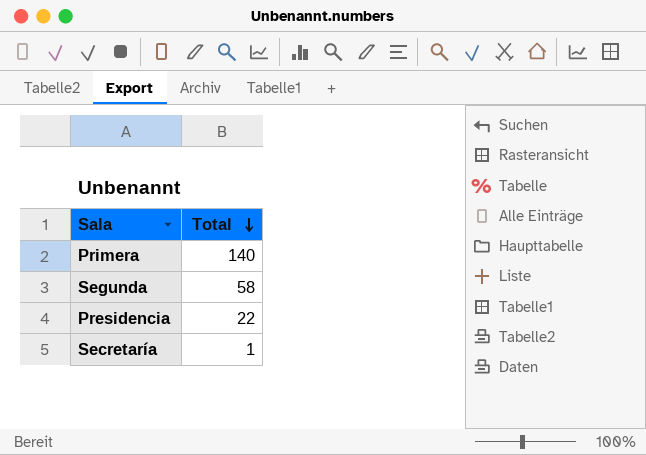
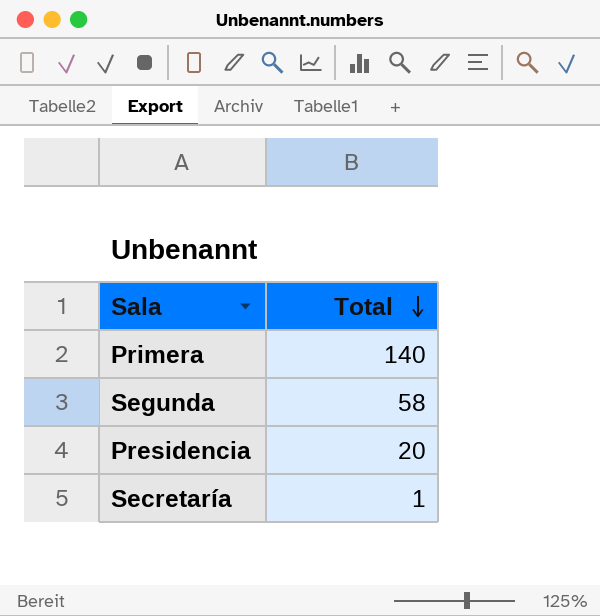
Presidencia | Total: 22 -> 20

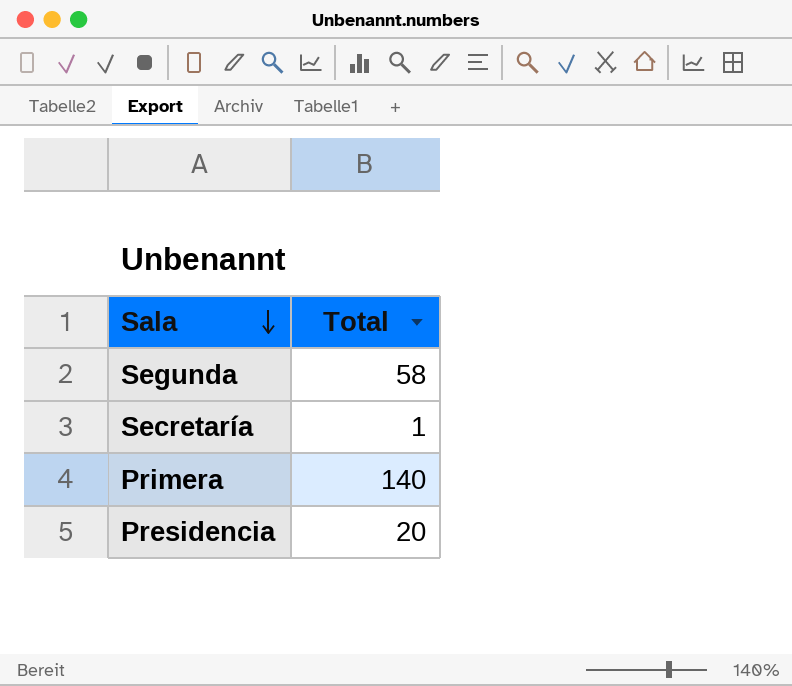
row order: Total descending -> Sala descending

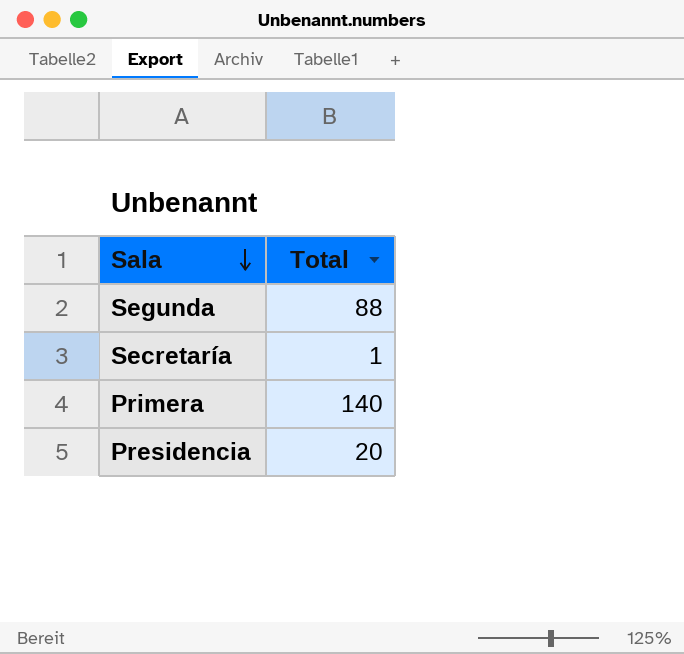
Segunda | Total: 58 -> 88

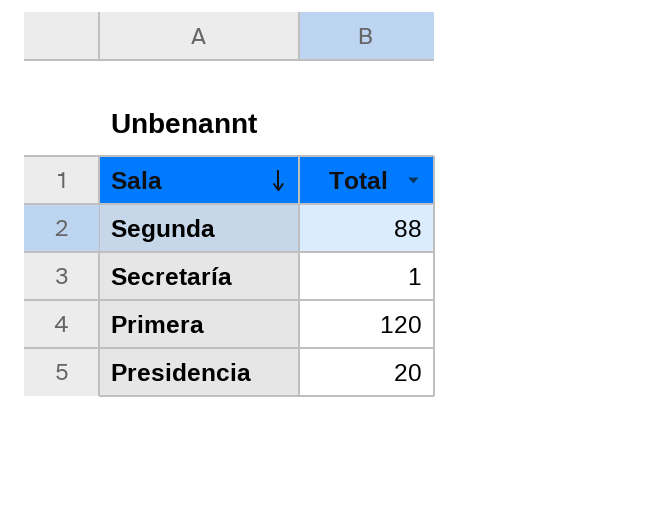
Primera | Total: 140 -> 120

